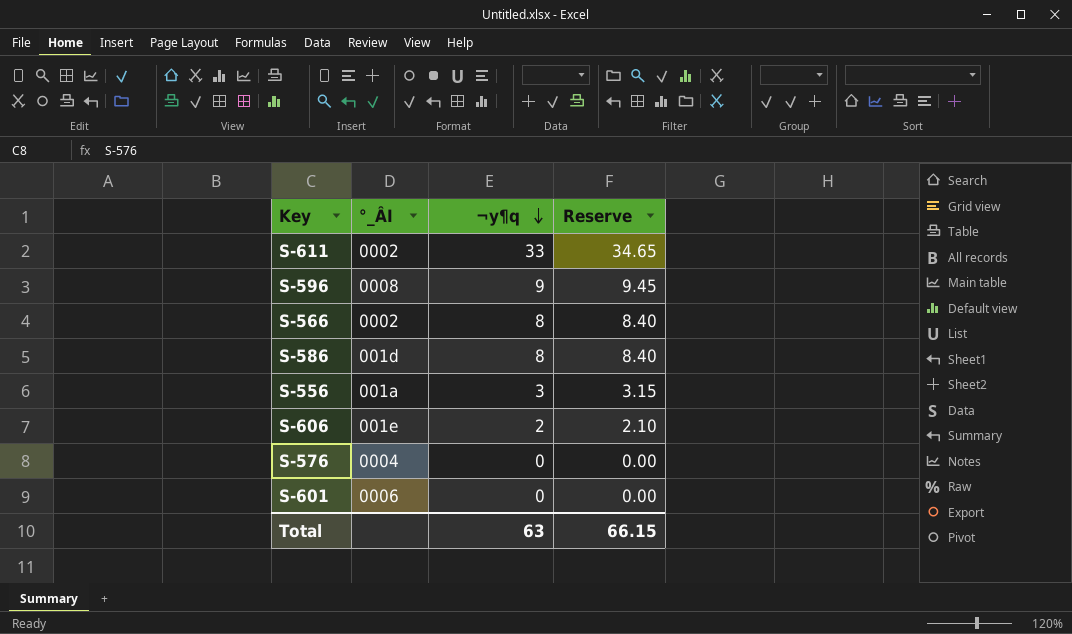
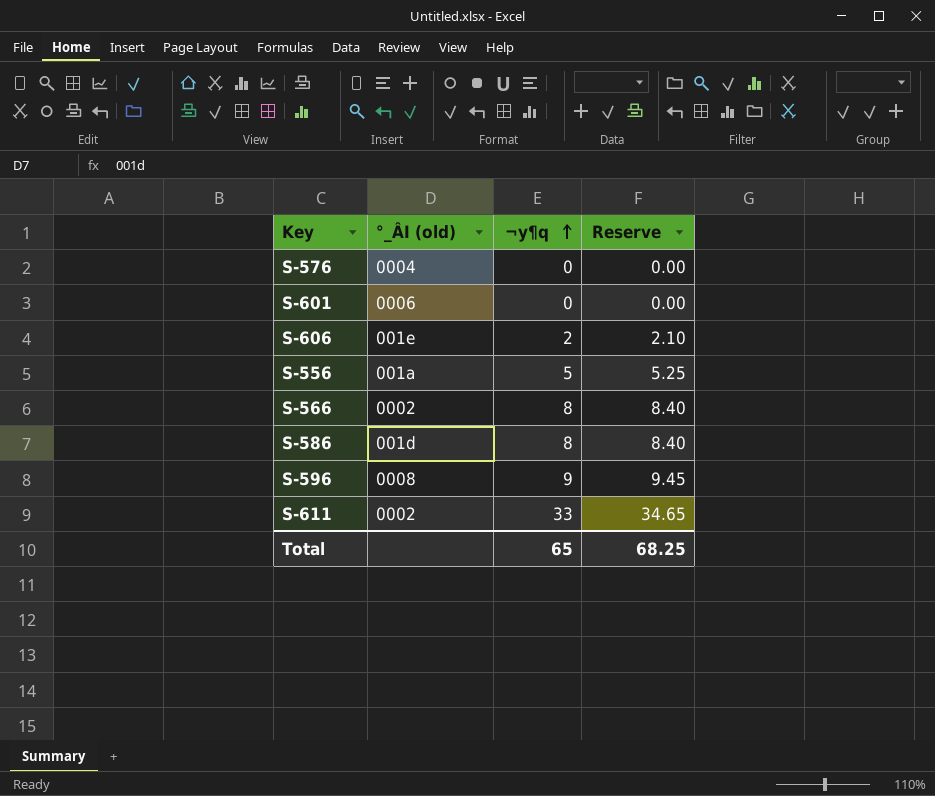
row order: ¬y¶q descending -> ¬y¶q ascending
column name: °_ÂI -> °_ÂI (old)
S-556 | ¬y¶q: 3 -> 5
S-556 | Reserve: 3.15 -> 5.25
Total | ¬y¶q: 63 -> 65
Total | Reserve: 66.15 -> 68.25

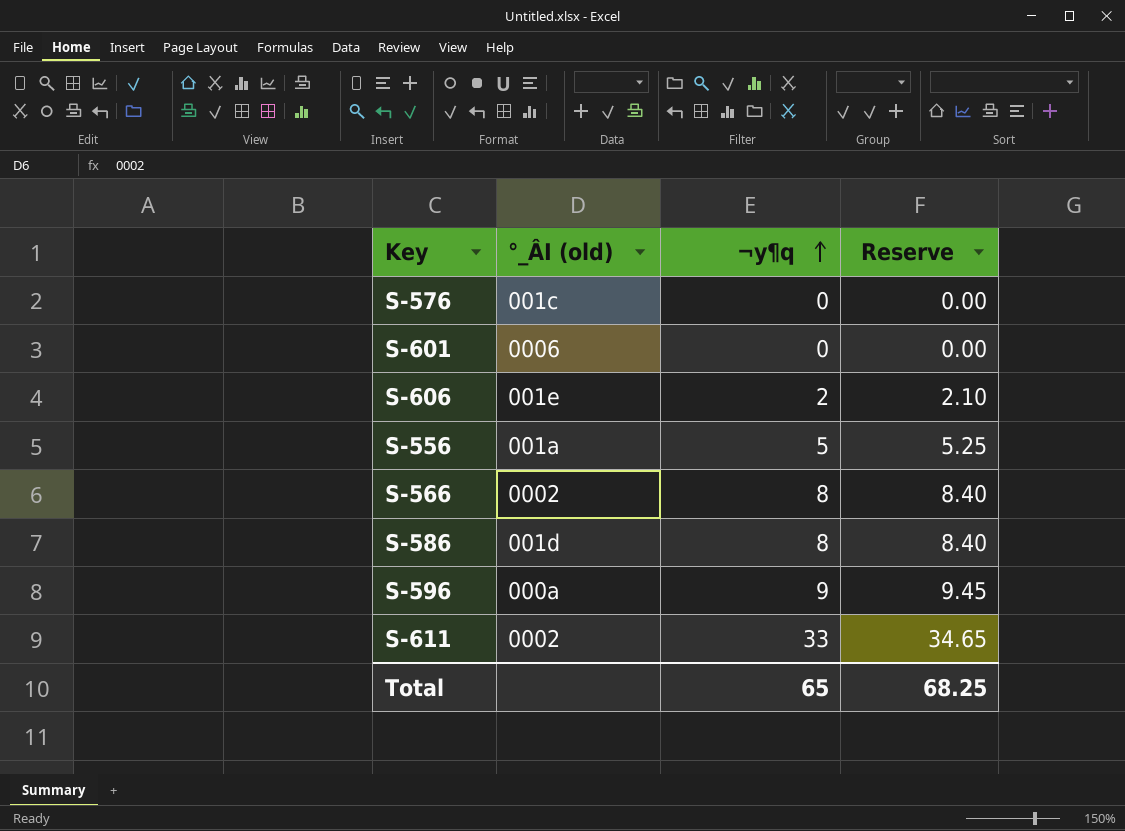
S-576 | °_ÂI (old): 0004 -> 001c
S-596 | °_ÂI (old): 0008 -> 000a

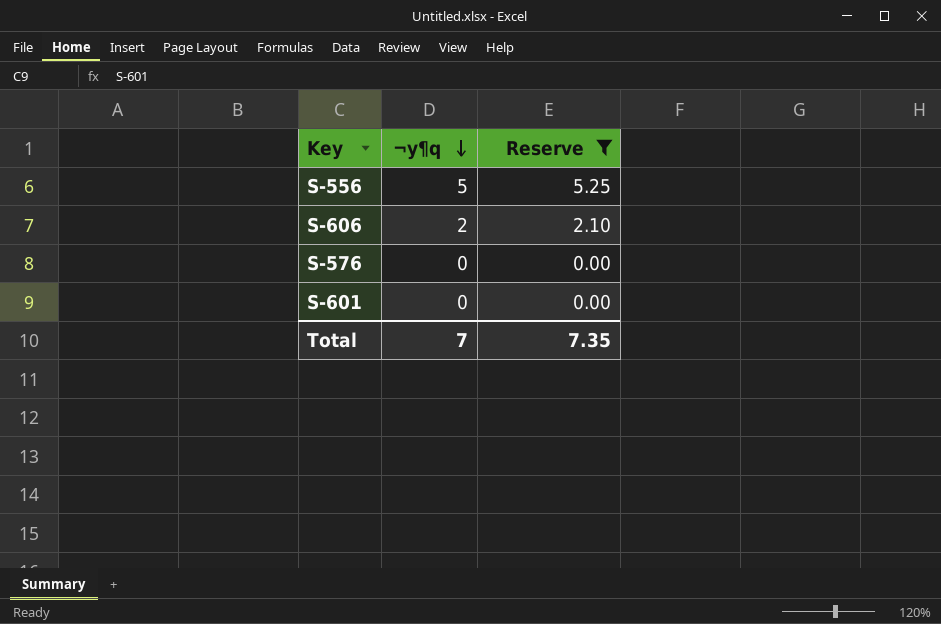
filter: none -> Reserve <= 5.25
row order: ¬y¶q ascending -> ¬y¶q descending
column °_ÂI (old) | position: 2 -> none
Total | ¬y¶q: 65 -> 7
Total | Reserve: 68.25 -> 7.35

